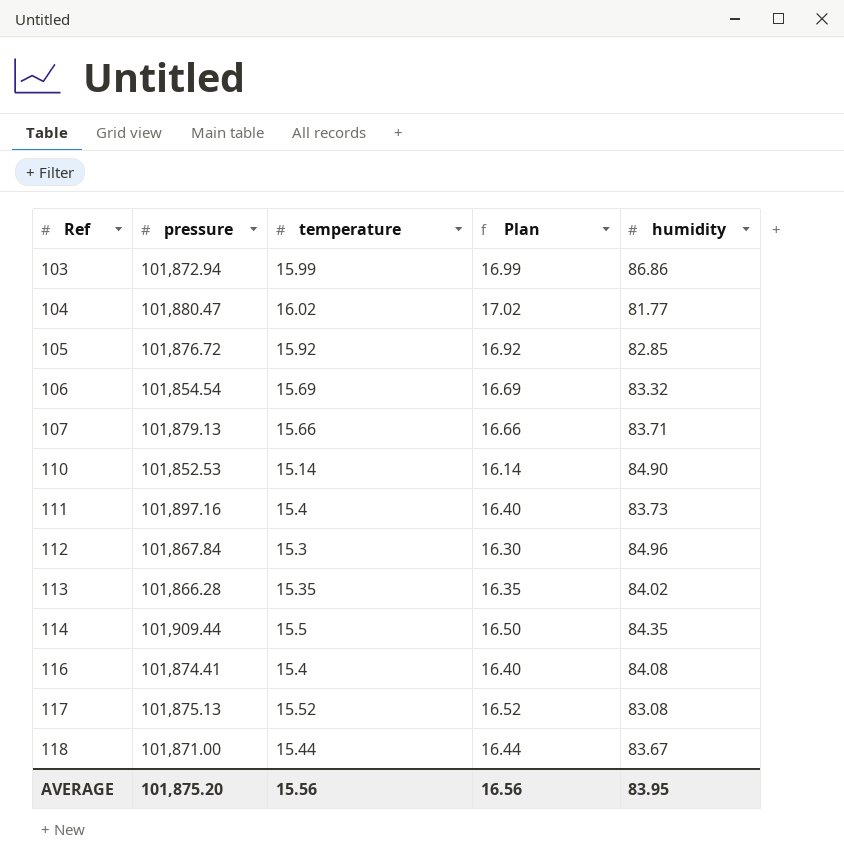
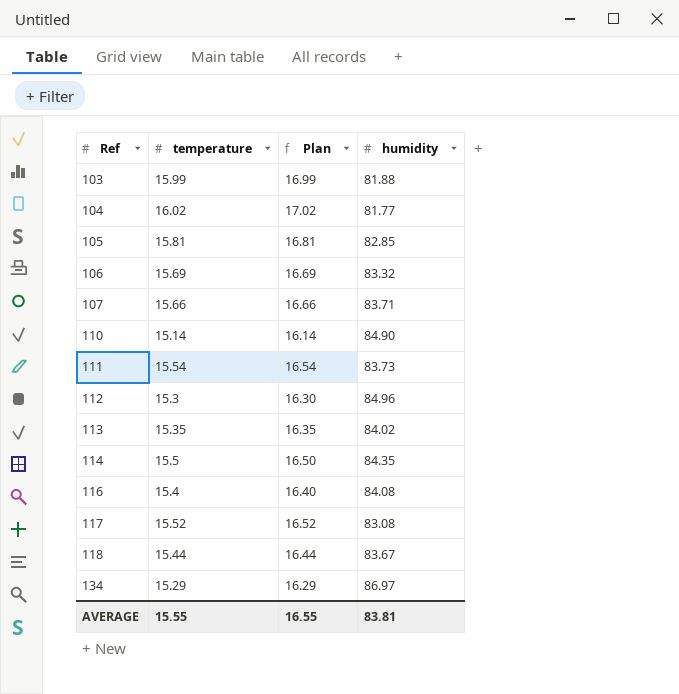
column pressure | position: 2 -> none
103 | humidity: 86.86 -> 81.88
105 | temperature: 15.92 -> 15.81
105 | Plan: 16.92 -> 16.81
111 | temperature: 15.4 -> 15.54
111 | Plan: 16.40 -> 16.54
row 134: none -> 15.29 | 16.29 | 86.97
AVERAGE | temperature: 15.56 -> 15.55
AVERAGE | Plan: 16.56 -> 16.55
AVERAGE | humidity: 83.95 -> 83.81

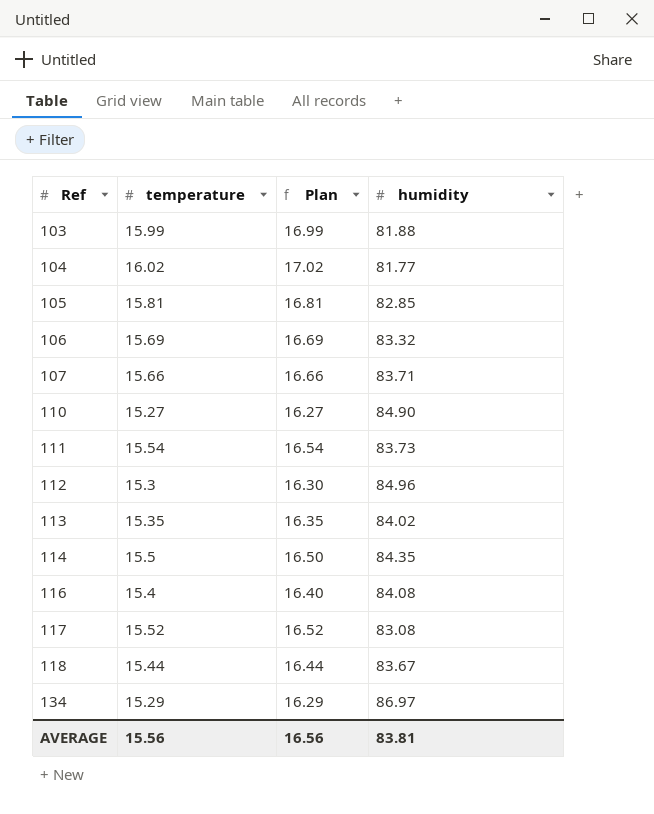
110 | temperature: 15.14 -> 15.27
110 | Plan: 16.14 -> 16.27
AVERAGE | temperature: 15.55 -> 15.56
AVERAGE | Plan: 16.55 -> 16.56

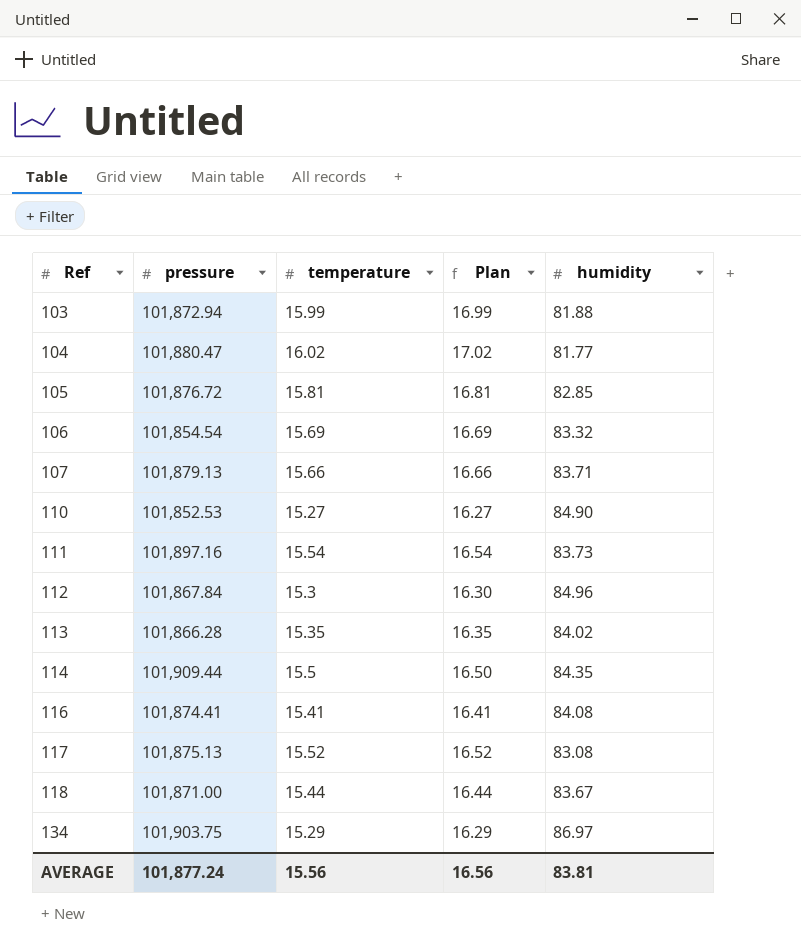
column pressure | position: none -> 2
116 | temperature: 15.4 -> 15.41
116 | Plan: 16.40 -> 16.41

